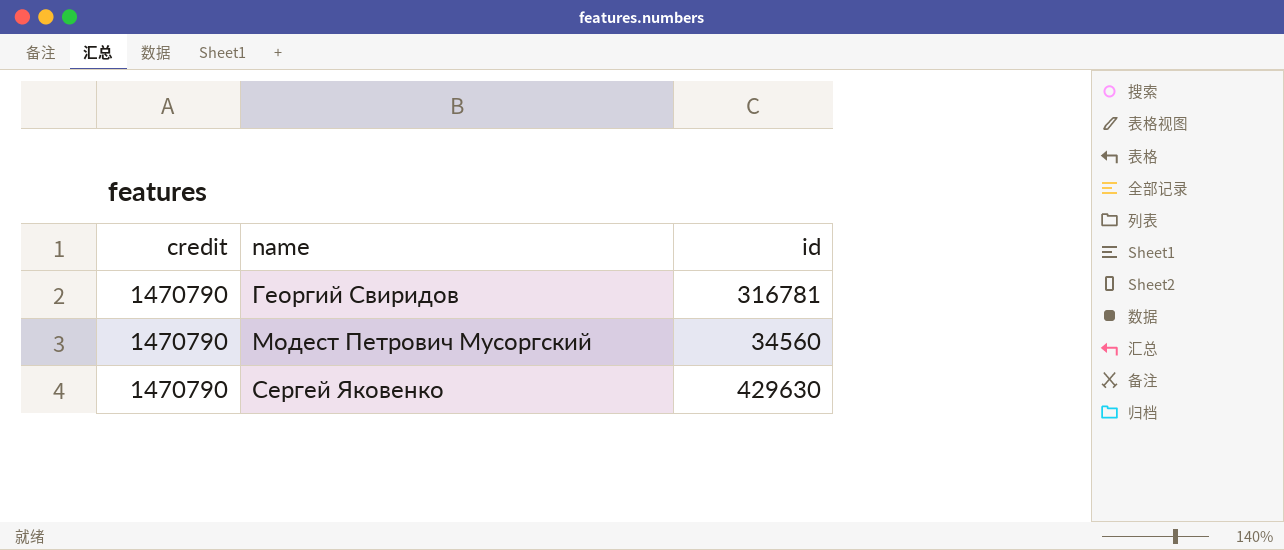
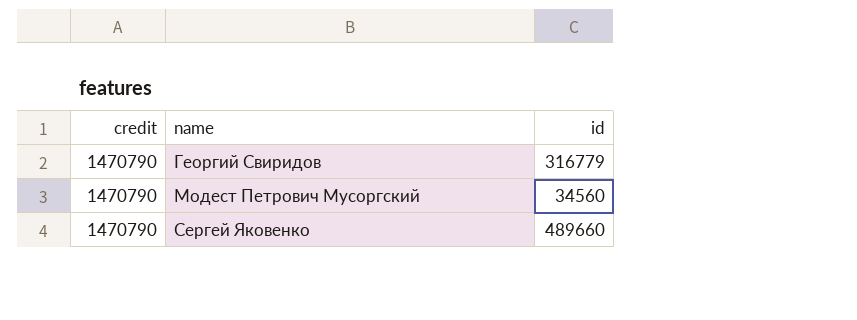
Георгий Свиридов | id: 316781 -> 316779
Сергей Яковенко | id: 429630 -> 489660

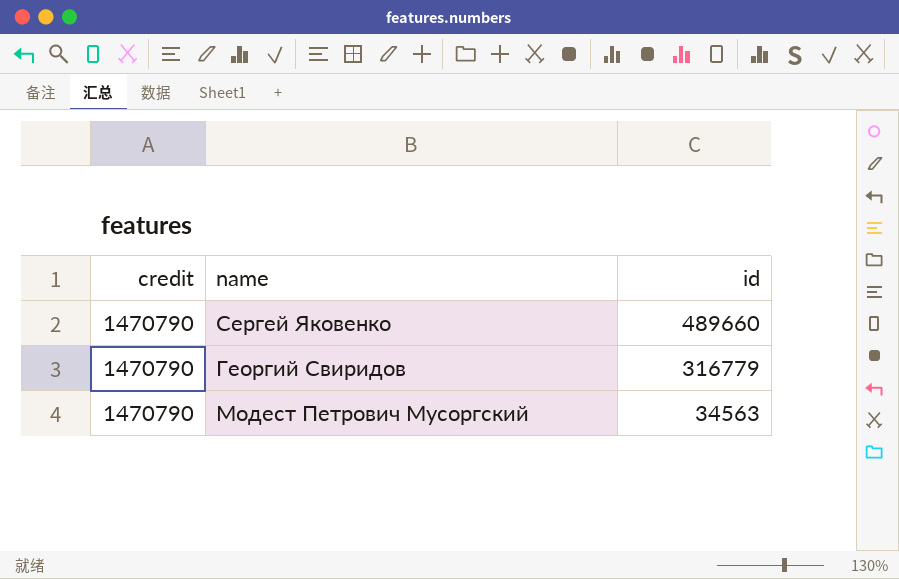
row order: name ascending -> id descending
Модест Петрович Мусоргский | id: 34560 -> 34563

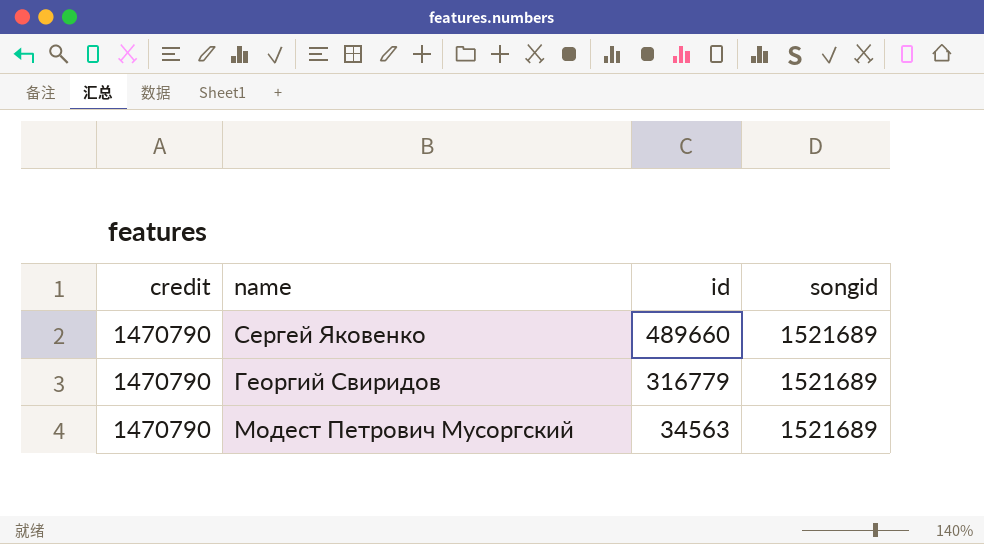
column songid | position: none -> 4

